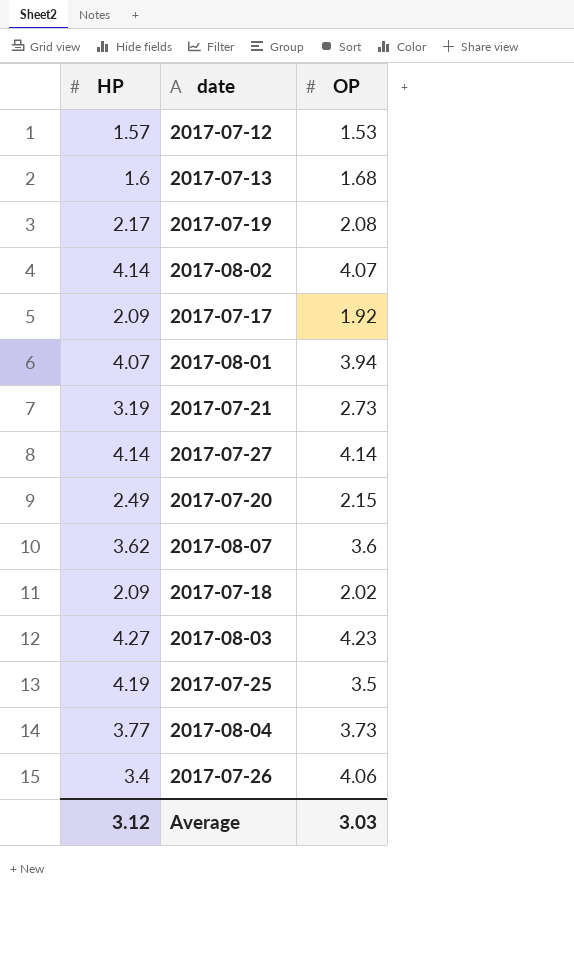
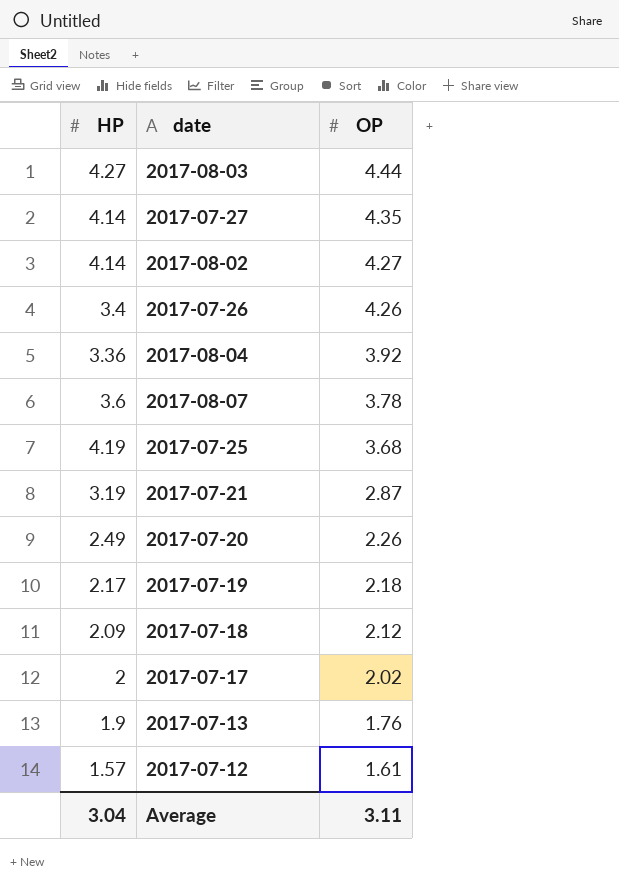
row order: none -> OP descending
row 2017-08-01: 4.07 | 3.94 -> none
2017-08-03 | OP: 4.23 -> 4.44
2017-07-27 | OP: 4.14 -> 4.35
2017-08-02 | OP: 4.07 -> 4.27
2017-07-26 | OP: 4.06 -> 4.26
2017-08-04 | HP: 3.77 -> 3.36
2017-08-04 | OP: 3.73 -> 3.92
2017-08-07 | HP: 3.62 -> 3.6
2017-08-07 | OP: 3.6 -> 3.78
2017-07-25 | OP: 3.5 -> 3.68
2017-07-21 | OP: 2.73 -> 2.87
2017-07-20 | OP: 2.15 -> 2.26
2017-07-19 | OP: 2.08 -> 2.18
2017-07-18 | OP: 2.02 -> 2.12
2017-07-17 | HP: 2.09 -> 2
2017-07-17 | OP: 1.92 -> 2.02
2017-07-13 | HP: 1.6 -> 1.9
2017-07-13 | OP: 1.68 -> 1.76
2017-07-12 | OP: 1.53 -> 1.61
Average | HP: 3.12 -> 3.04
Average | OP: 3.03 -> 3.11

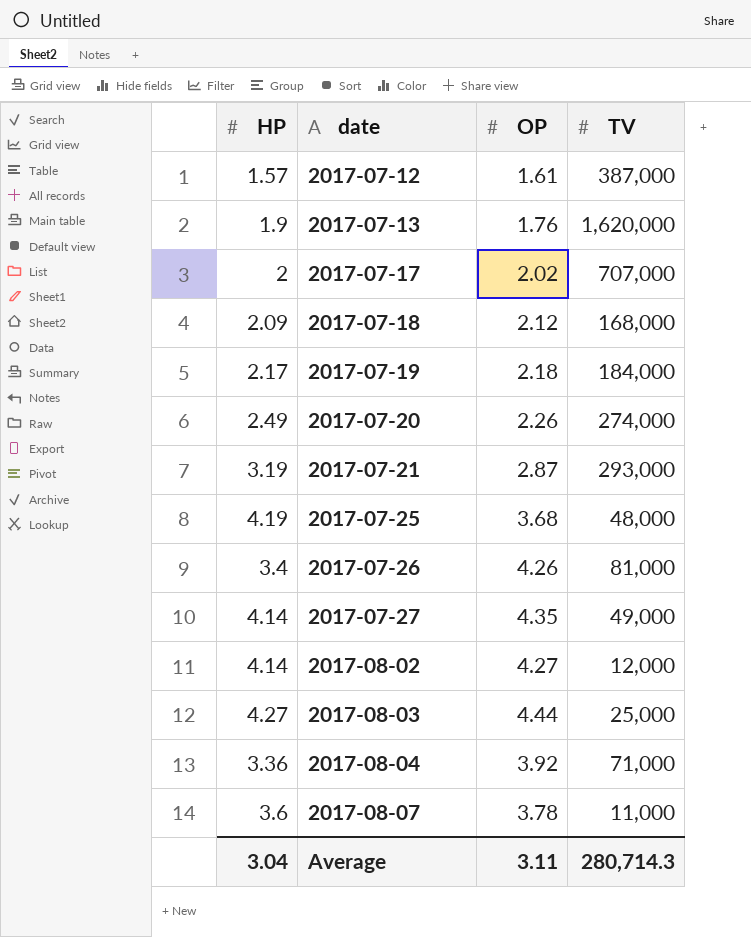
row order: OP descending -> date ascending
column TV | position: none -> 4

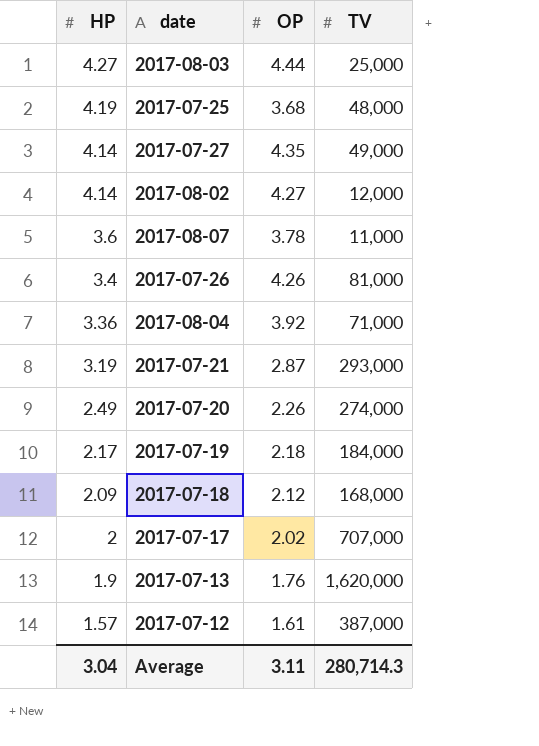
row order: date ascending -> HP descending

